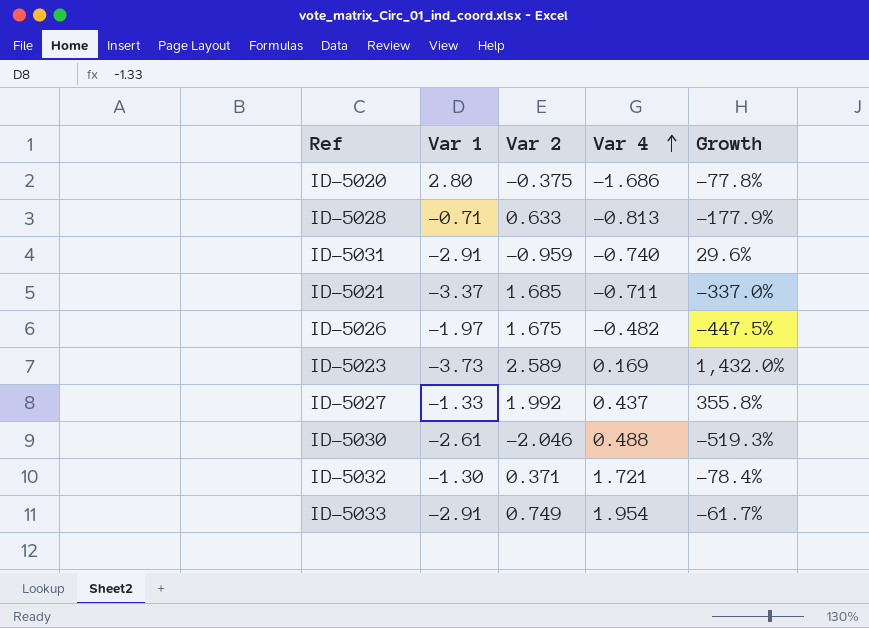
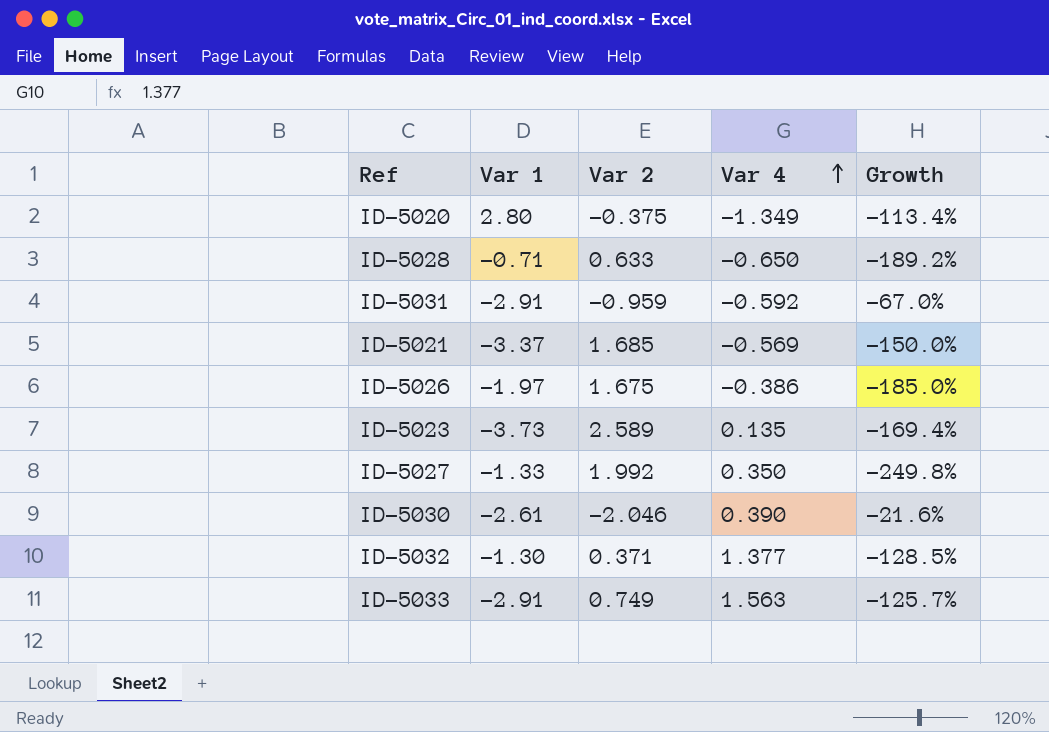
column Growth | formula: ([Var 2] - [Var 4]) / [Var 4] -> ([Var 2] - [Var 1]) / [Var 1]
ID-5020 | Var 4: -1.686 -> -1.349
ID-5028 | Var 4: -0.813 -> -0.650
ID-5031 | Var 4: -0.740 -> -0.592
ID-5021 | Var 4: -0.711 -> -0.569
ID-5026 | Var 4: -0.482 -> -0.386
ID-5023 | Var 4: 0.169 -> 0.135
ID-5027 | Var 4: 0.437 -> 0.350
ID-5030 | Var 4: 0.488 -> 0.390
ID-5032 | Var 4: 1.721 -> 1.377
ID-5033 | Var 4: 1.954 -> 1.563

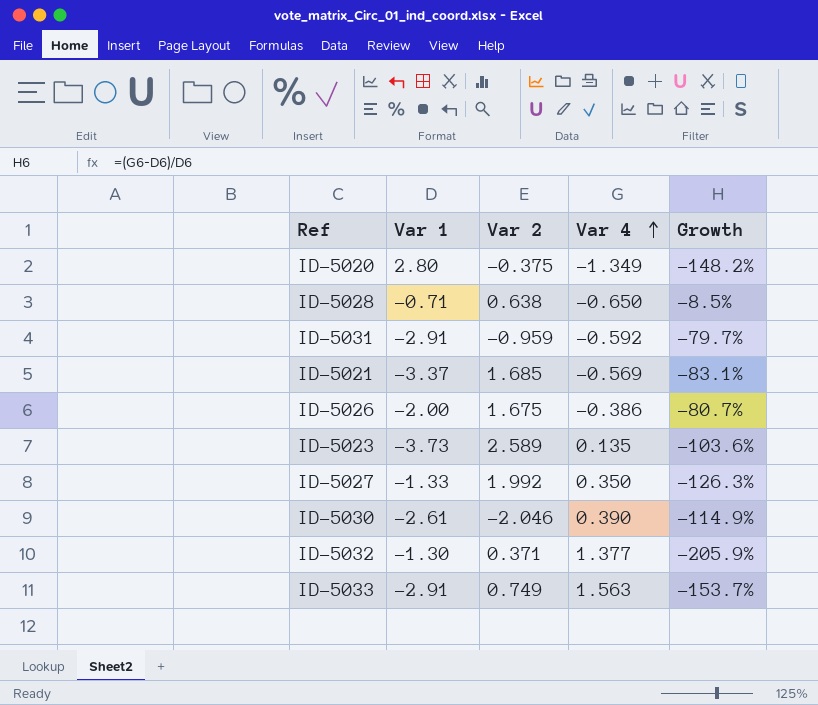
column Growth | formula: ([Var 2] - [Var 1]) / [Var 1] -> ([Var 4] - [Var 1]) / [Var 1]
ID-5028 | Var 2: 0.633 -> 0.638
ID-5026 | Var 1: -1.97 -> -2.00

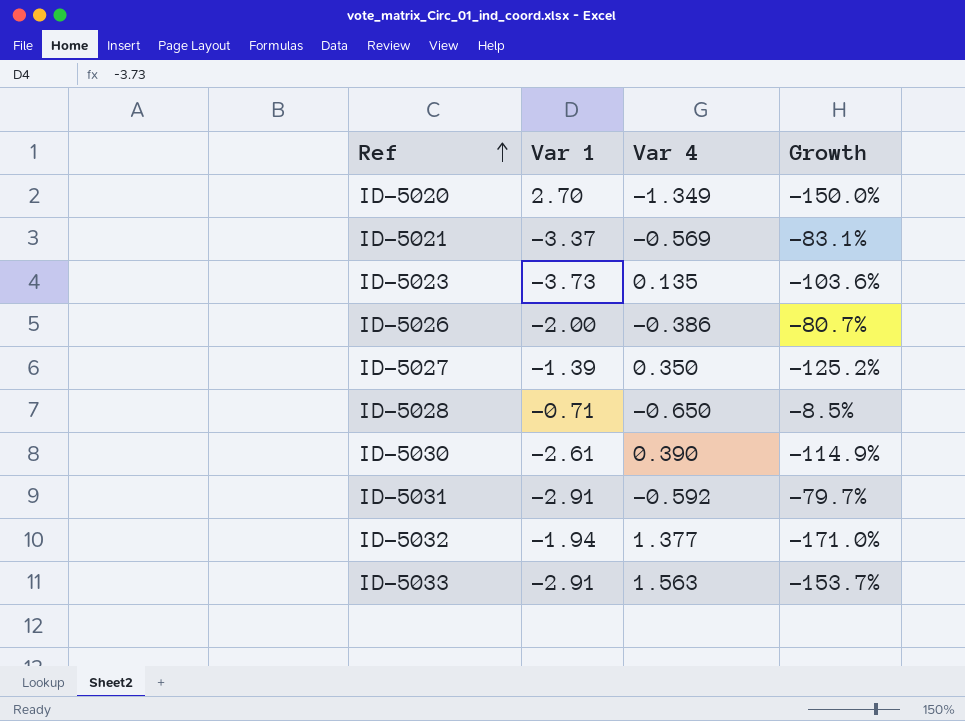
row order: Var 4 ascending -> Ref ascending
column Var 2 | position: 3 -> none
ID-5020 | Var 1: 2.80 -> 2.70
ID-5020 | Growth: -148.2% -> -150.0%
ID-5027 | Var 1: -1.33 -> -1.39
ID-5027 | Growth: -126.3% -> -125.2%
ID-5032 | Var 1: -1.30 -> -1.94
ID-5032 | Growth: -205.9% -> -171.0%

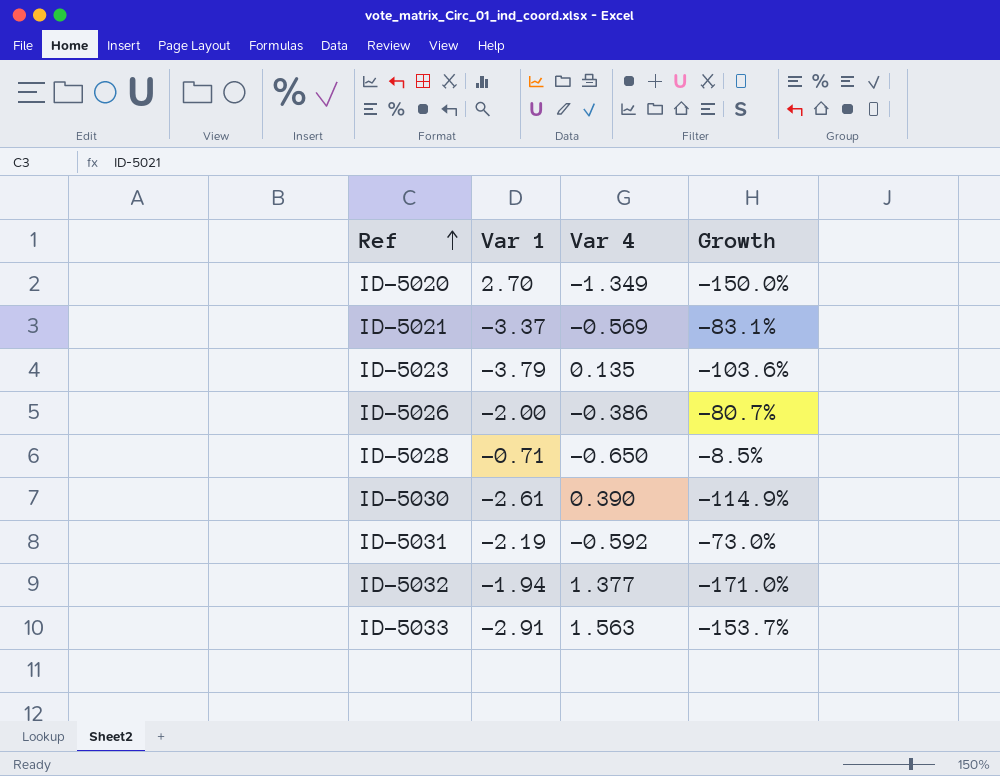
row ID-5027: -1.39 | 0.350 | -125.2% -> none
ID-5023 | Var 1: -3.73 -> -3.79
ID-5031 | Var 1: -2.91 -> -2.19
ID-5031 | Growth: -79.7% -> -73.0%

